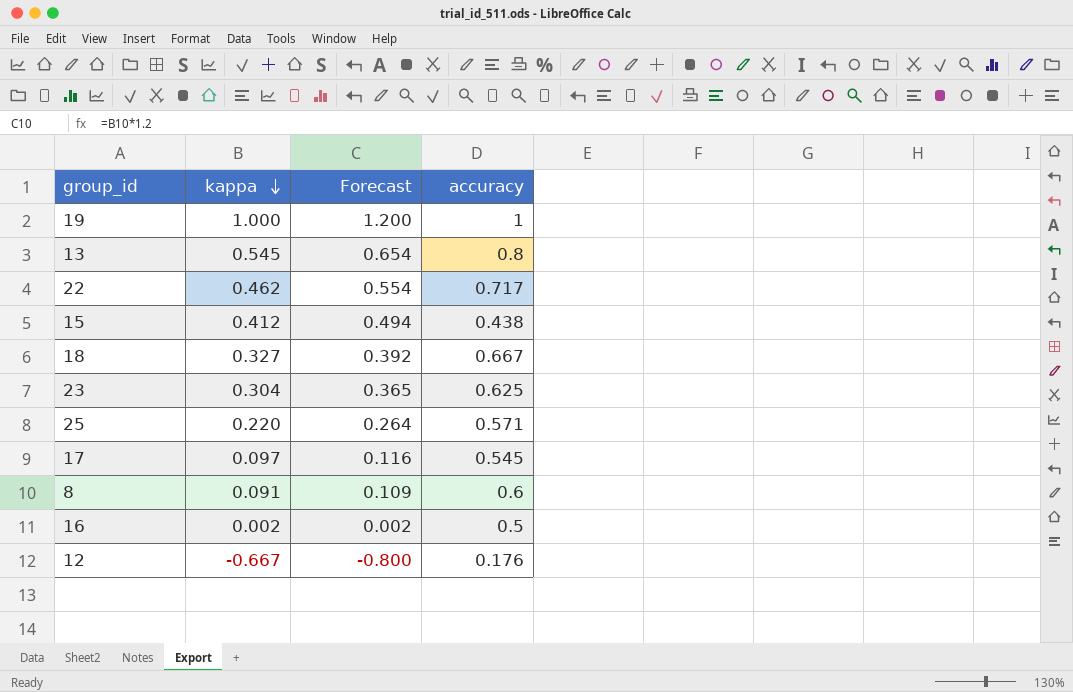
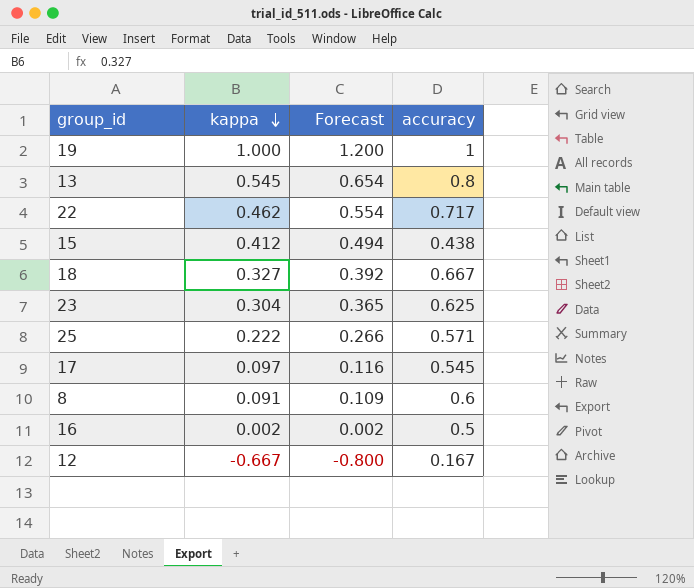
25 | kappa: 0.220 -> 0.222
25 | Forecast: 0.264 -> 0.266
12 | accuracy: 0.176 -> 0.167

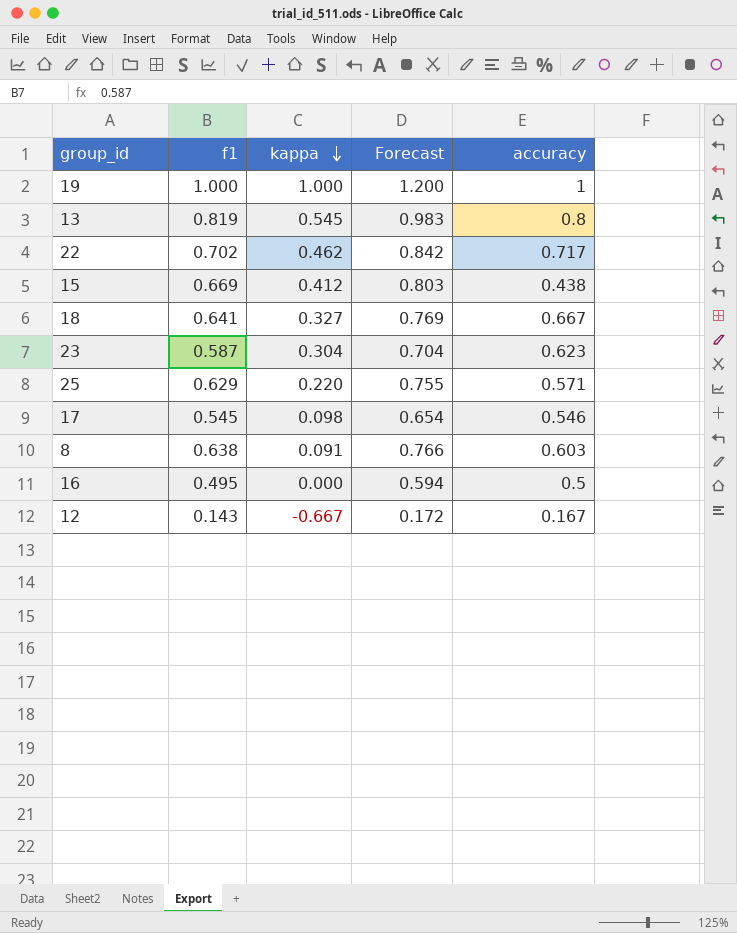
column f1 | position: none -> 2
column Forecast | formula: [kappa] * 1.2 -> [f1] * 1.2
23 | accuracy: 0.625 -> 0.623
25 | kappa: 0.222 -> 0.220
17 | kappa: 0.097 -> 0.098
17 | accuracy: 0.545 -> 0.546
8 | accuracy: 0.6 -> 0.603
16 | kappa: 0.002 -> 0.000

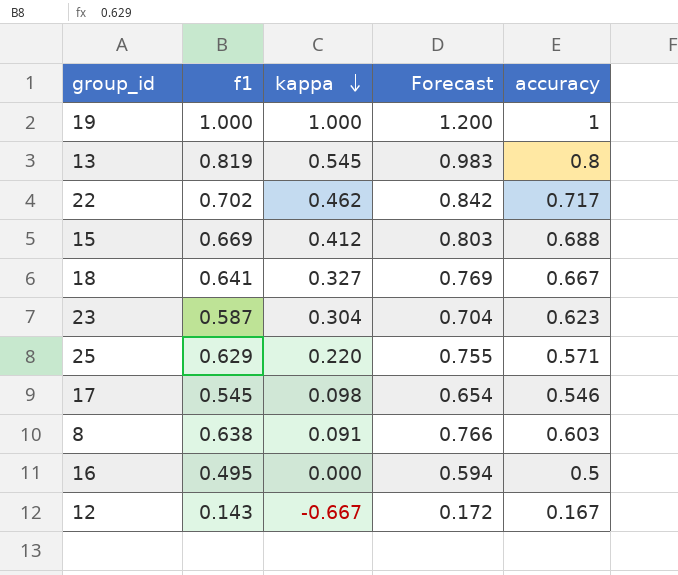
15 | accuracy: 0.438 -> 0.688

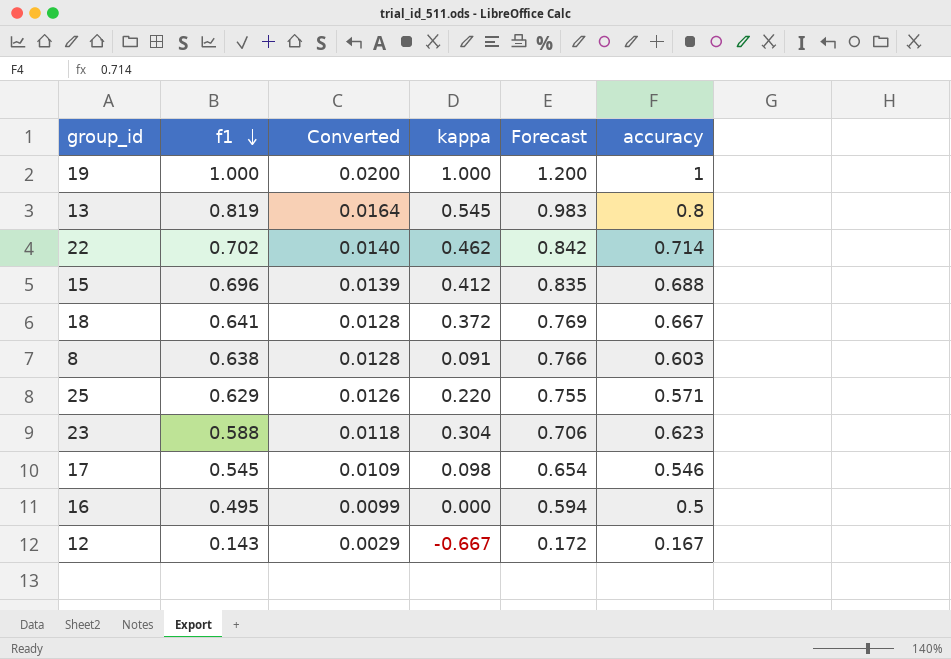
row order: kappa descending -> f1 descending
column Converted | formula: none -> [f1] * 0.02
22 | accuracy: 0.717 -> 0.714
15 | f1: 0.669 -> 0.696
15 | Forecast: 0.803 -> 0.835
18 | kappa: 0.327 -> 0.372
23 | f1: 0.587 -> 0.588
23 | Forecast: 0.704 -> 0.706

